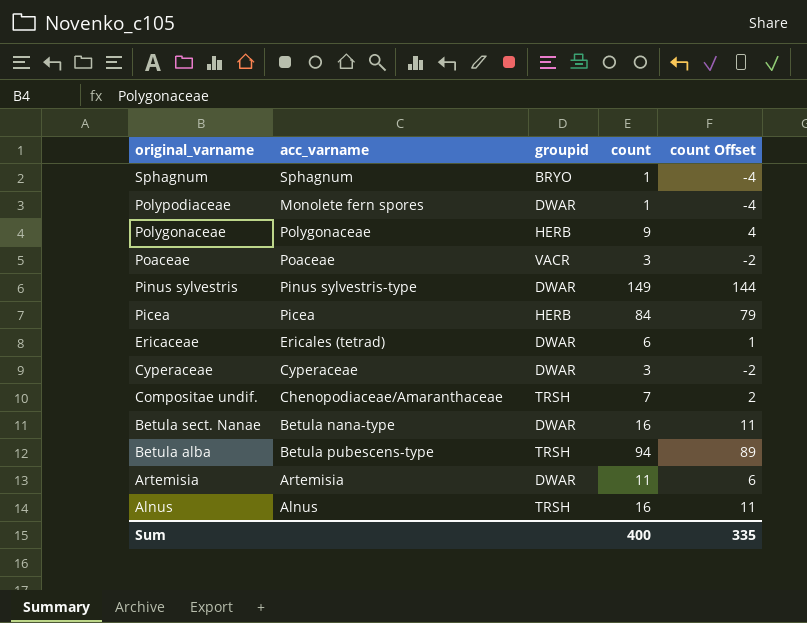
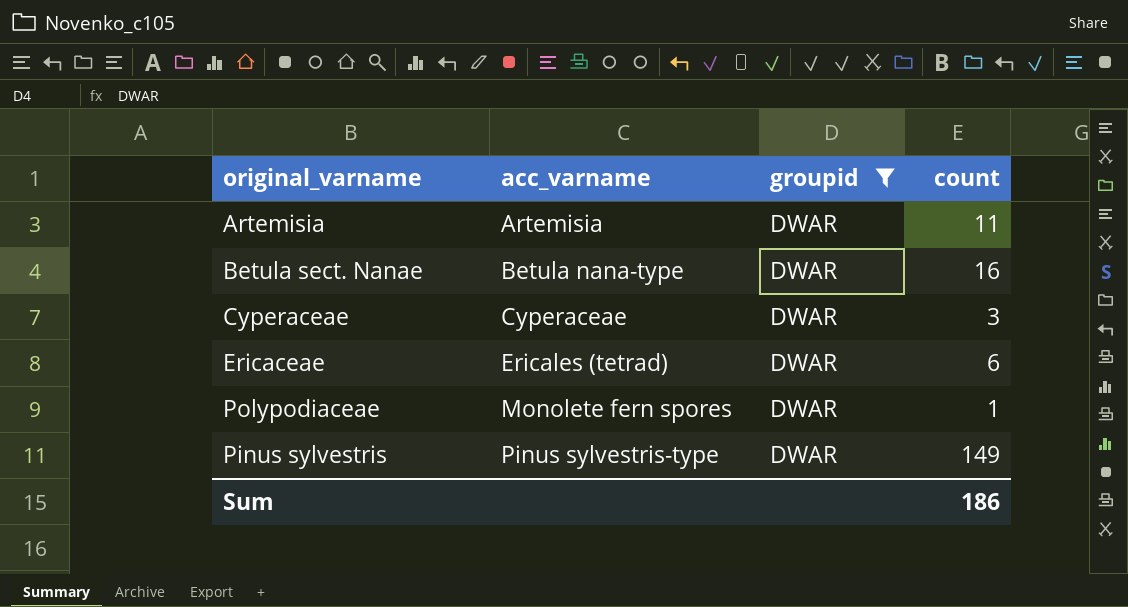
filter: none -> groupid = DWAR
row order: original_varname descending -> acc_varname ascending
column count Offset | formula: [count] - 5 -> none
Sum | count: 400 -> 186

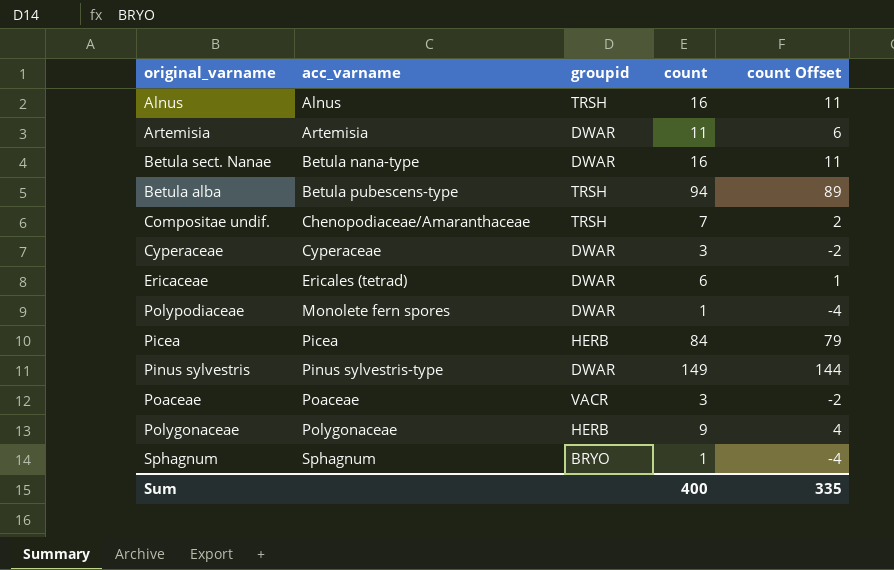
filter: groupid = DWAR -> none
column count Offset | formula: none -> [count] - 5
Sum | count: 186 -> 400

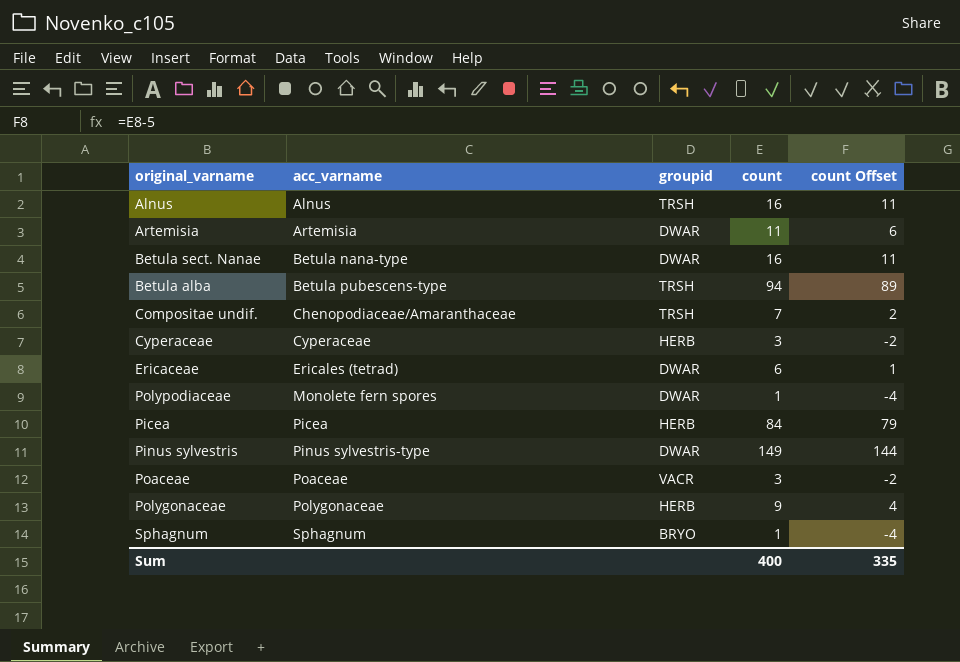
Cyperaceae | groupid: DWAR -> HERB

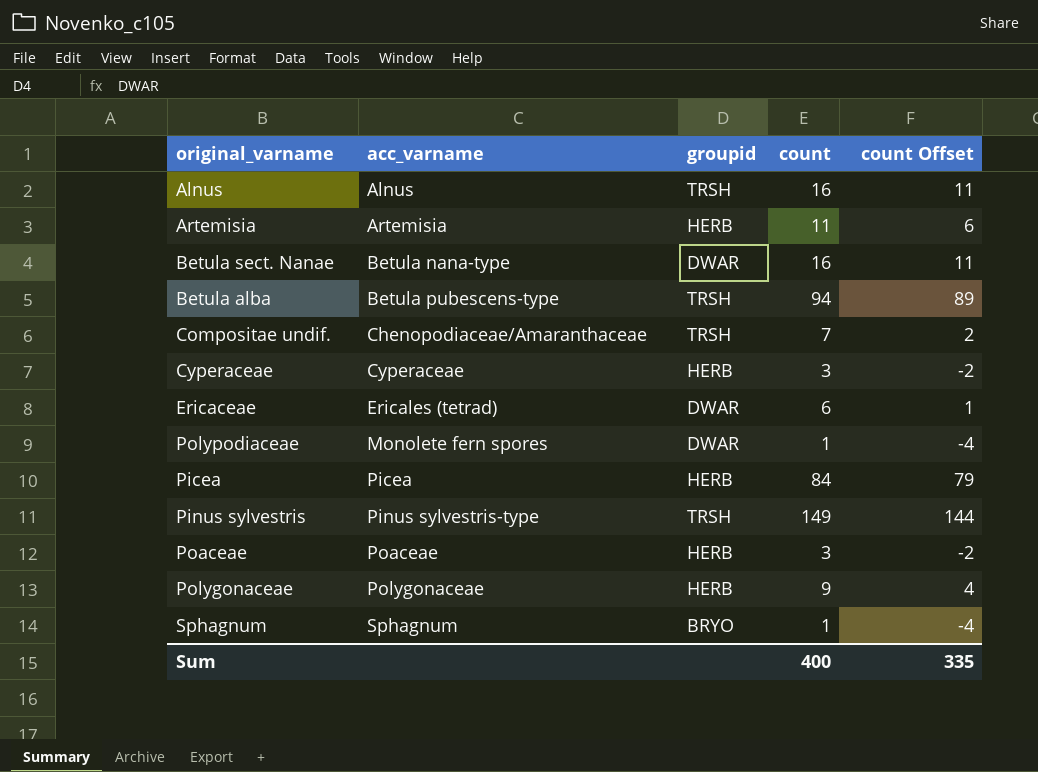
Artemisia | groupid: DWAR -> HERB
Pinus sylvestris | groupid: DWAR -> TRSH
Poaceae | groupid: VACR -> HERB

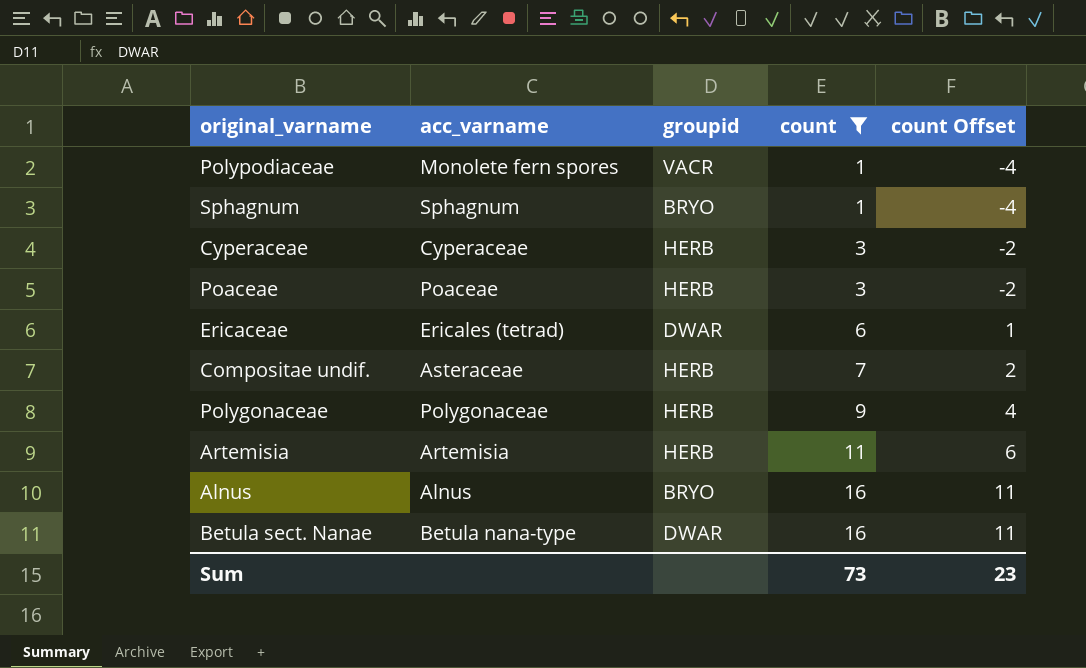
filter: none -> count <= 16
row order: acc_varname ascending -> count ascending
Polypodiaceae | groupid: DWAR -> VACR
Compositae undif. | acc_varname: Chenopodiaceae/Amaranthaceae -> Asteraceae
Compositae undif. | groupid: TRSH -> HERB
Alnus | groupid: TRSH -> BRYO
Sum | count: 400 -> 73
Sum | count Offset: 335 -> 23

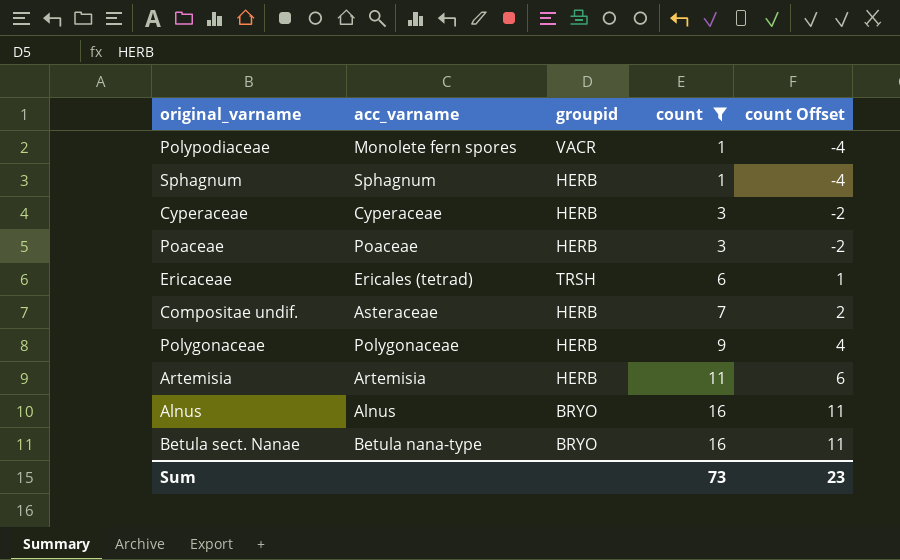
Sphagnum | groupid: BRYO -> HERB
Ericaceae | groupid: DWAR -> TRSH
Betula sect. Nanae | groupid: DWAR -> BRYO

